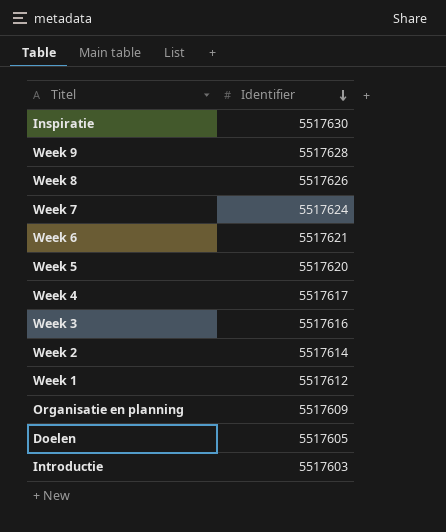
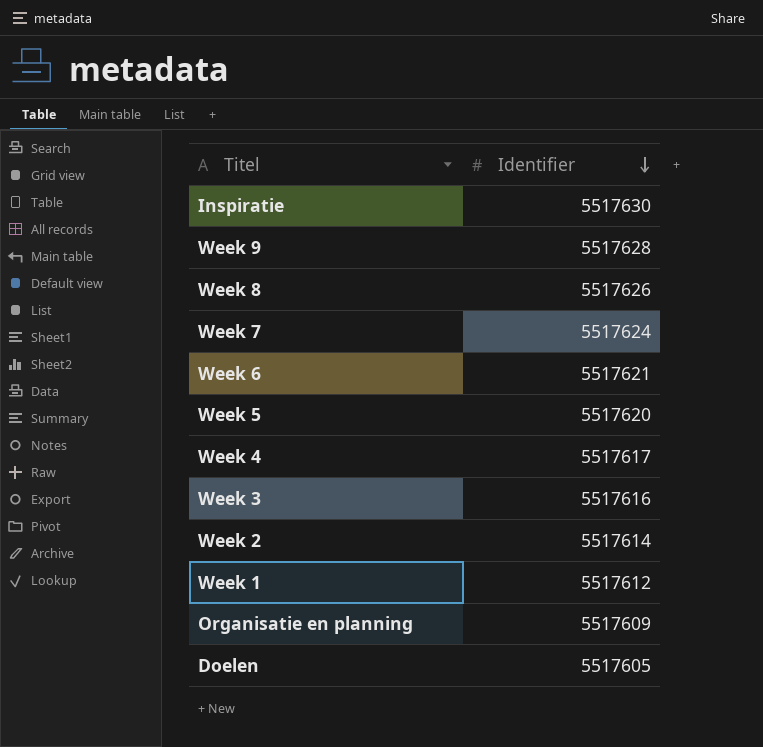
row Introductie: 5517603 -> none

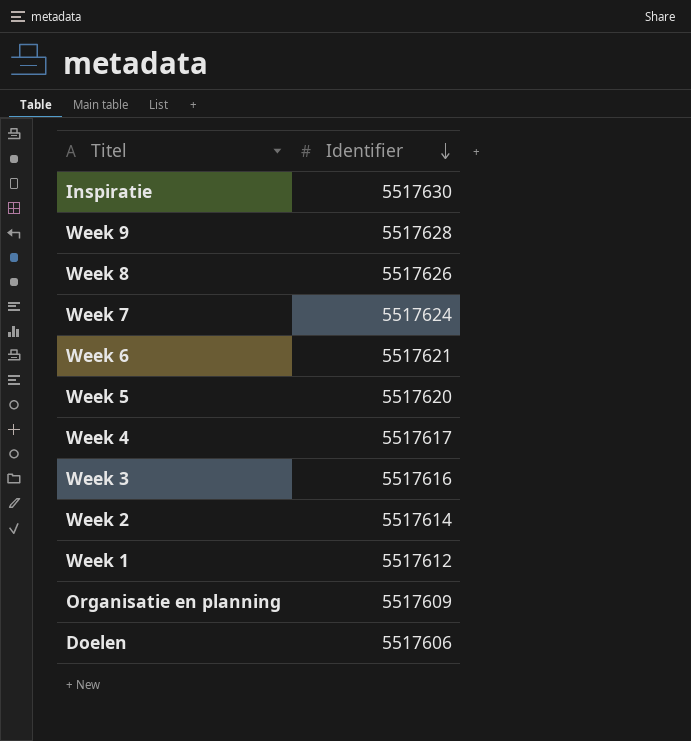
Doelen | Identifier: 5517605 -> 5517606

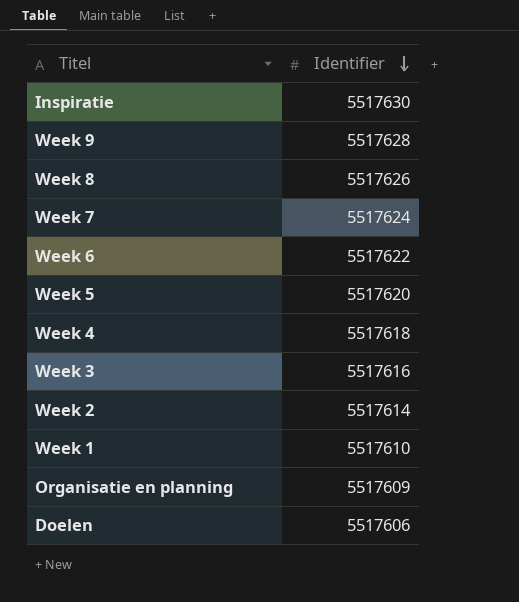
Week 6 | Identifier: 5517621 -> 5517622
Week 4 | Identifier: 5517617 -> 5517618
Week 1 | Identifier: 5517612 -> 5517610

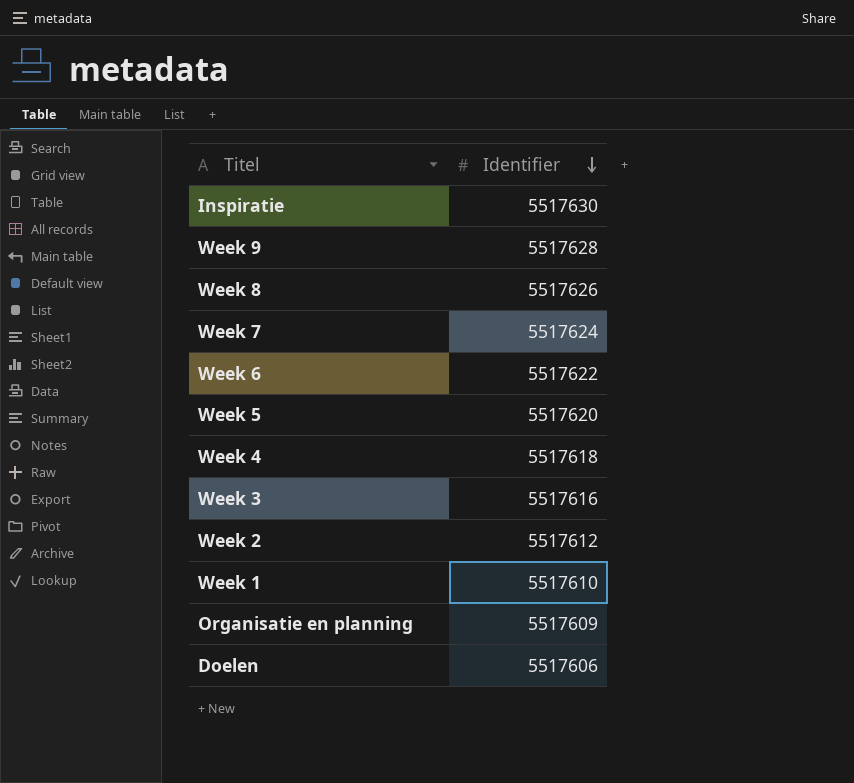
Week 2 | Identifier: 5517614 -> 5517612

